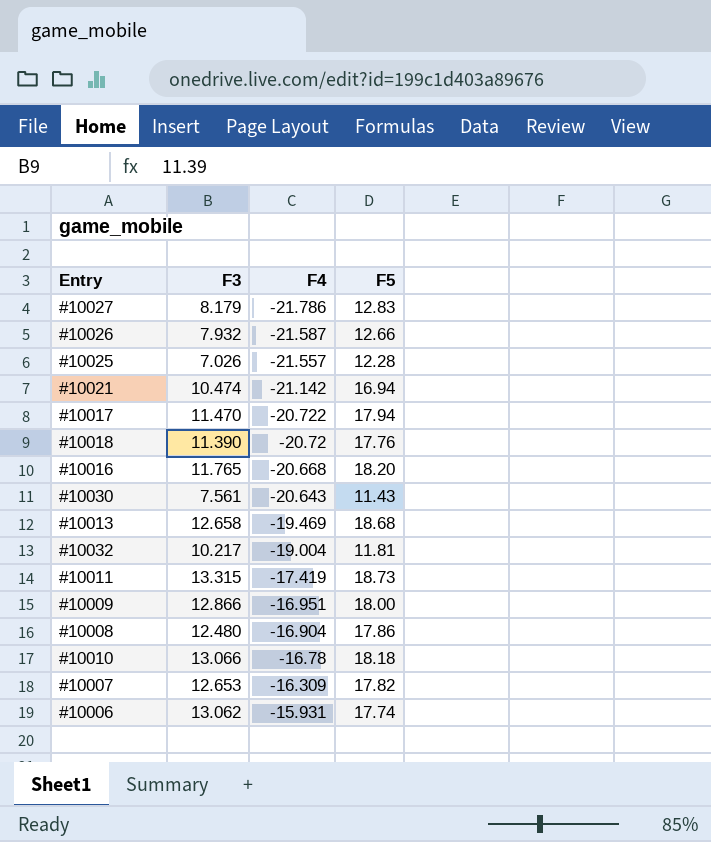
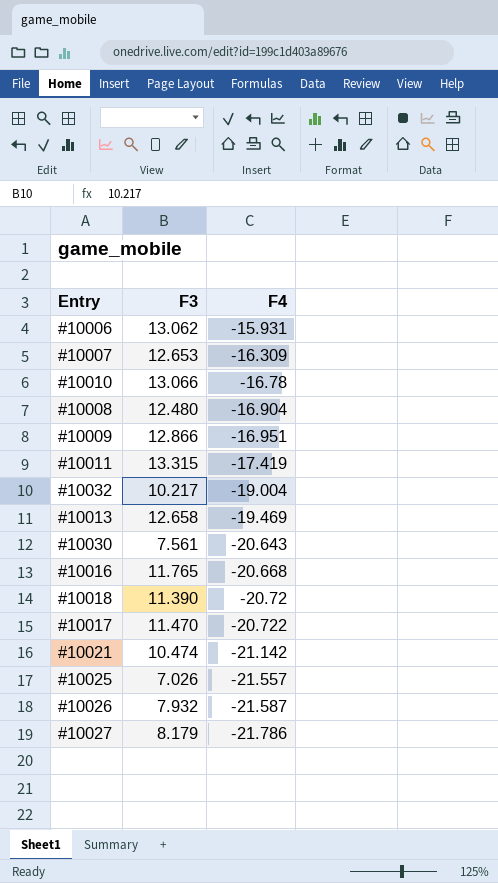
row order: F4 ascending -> F4 descending
column F5 | position: 4 -> none

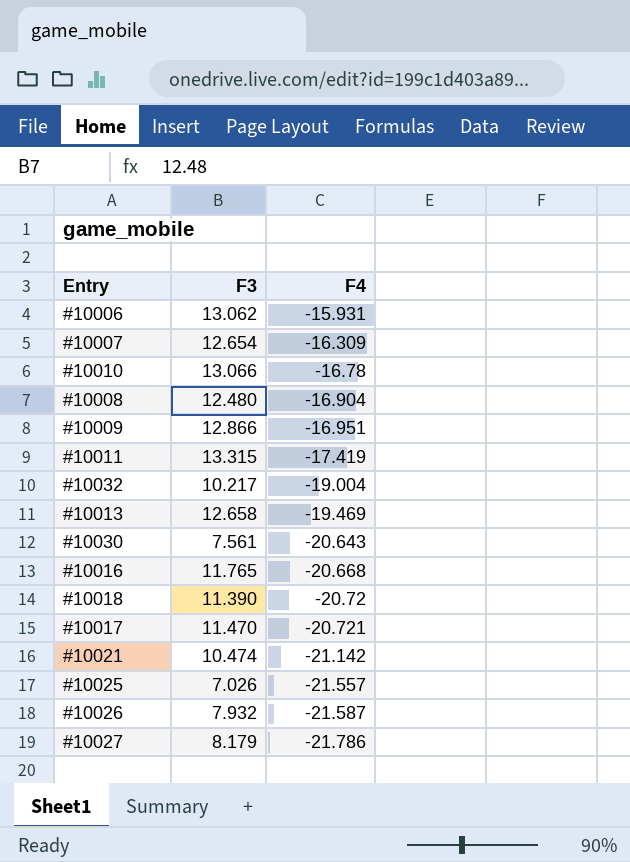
#10007 | F3: 12.653 -> 12.654
#10017 | F4: -20.722 -> -20.721

